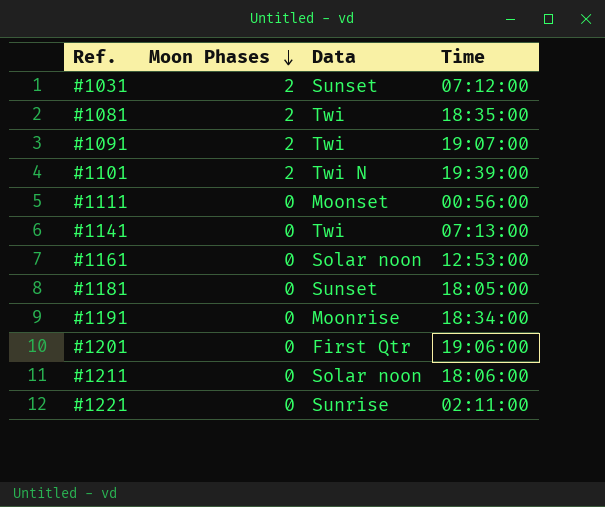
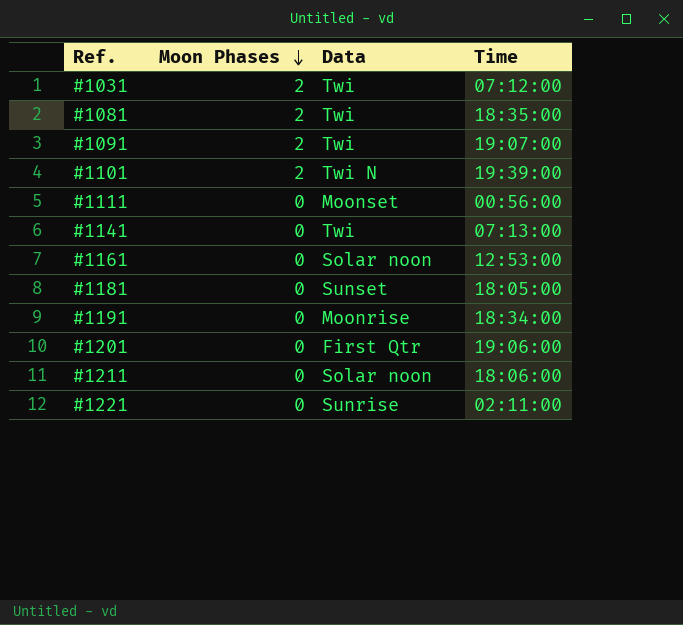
#1031 | Data: Sunset -> Twi

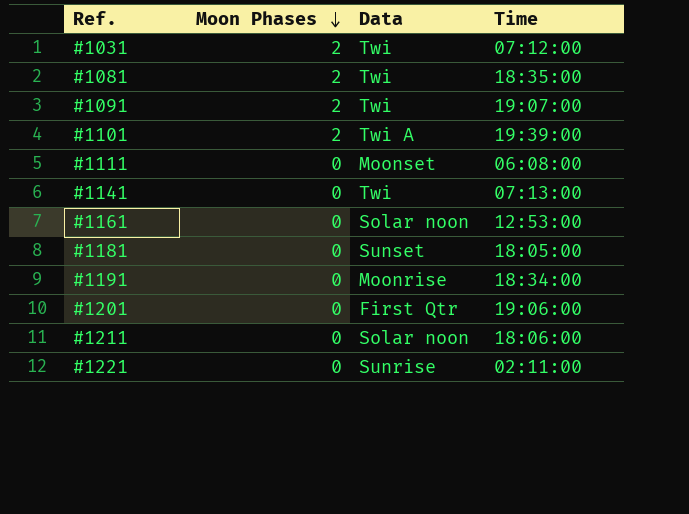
#1101 | Data: Twi N -> Twi A
#1111 | Time: 00:56:00 -> 06:08:00

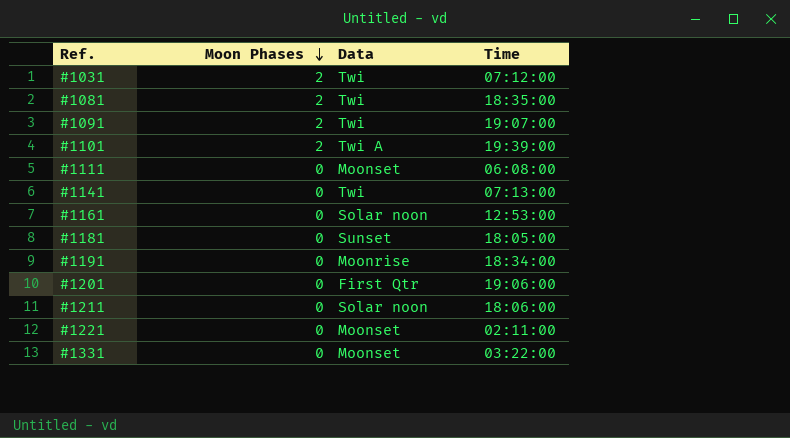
#1221 | Data: Sunrise -> Moonset
row #1331: none -> 0 | Moonset | 03:22:00

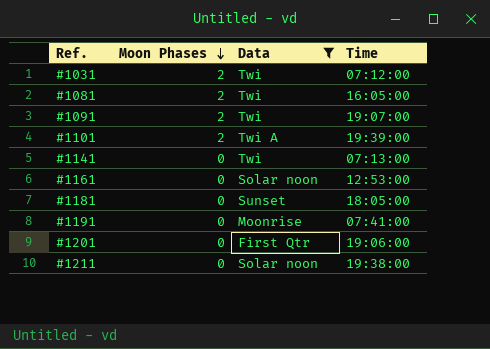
filter: none -> Data != Moonset
#1081 | Time: 18:35:00 -> 16:05:00
#1191 | Time: 18:34:00 -> 07:41:00
#1211 | Time: 18:06:00 -> 19:38:00

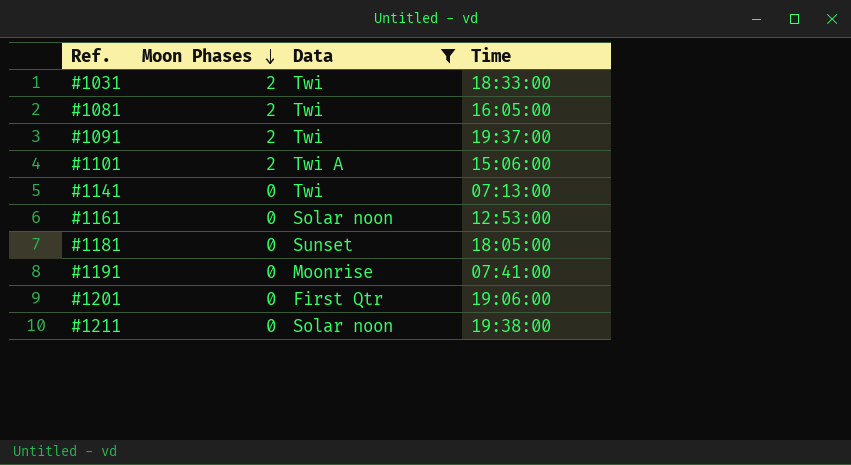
#1031 | Time: 07:12:00 -> 18:33:00
#1091 | Time: 19:07:00 -> 19:37:00
#1101 | Time: 19:39:00 -> 15:06:00

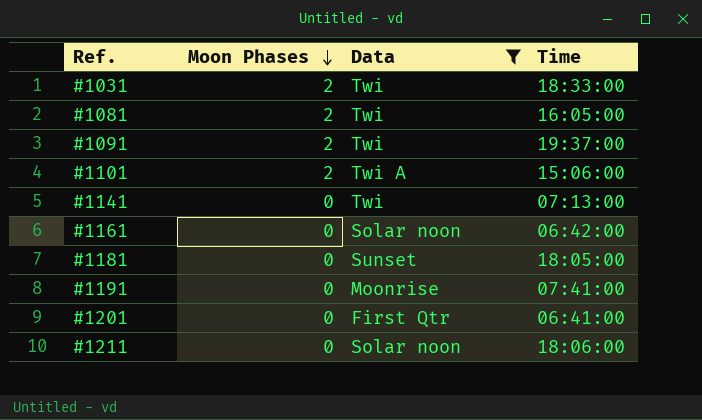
#1161 | Time: 12:53:00 -> 06:42:00
#1201 | Time: 19:06:00 -> 06:41:00
#1211 | Time: 19:38:00 -> 18:06:00

